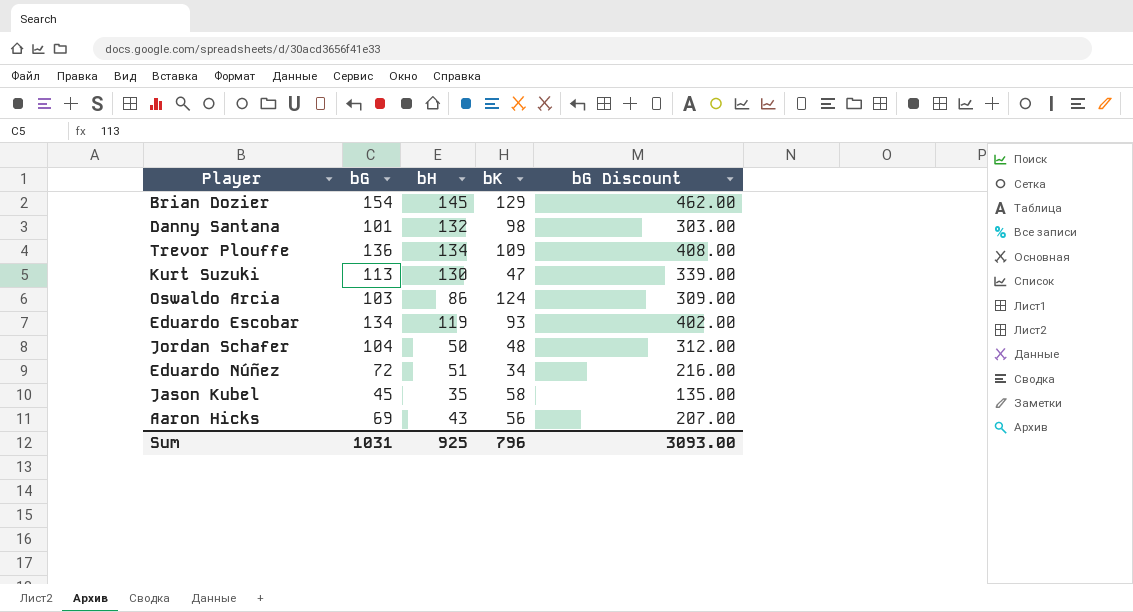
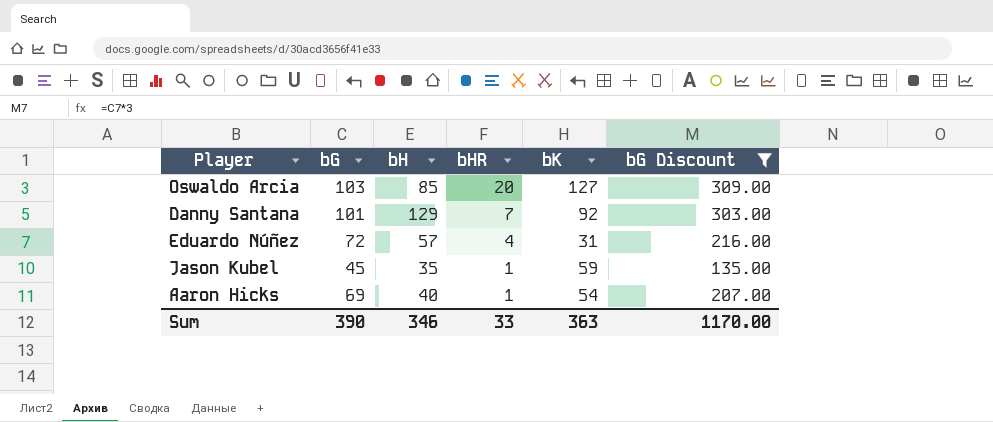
filter: none -> bG Discount <= 309.00
row order: none -> bHR descending
column bHR | position: none -> 4
Oswaldo Arcia | bH: 86 -> 85
Oswaldo Arcia | bK: 124 -> 127
Danny Santana | bH: 132 -> 129
Danny Santana | bK: 98 -> 92
Eduardo Núñez | bH: 51 -> 57
Eduardo Núñez | bK: 34 -> 31
Jason Kubel | bK: 58 -> 59
Aaron Hicks | bH: 43 -> 40
Aaron Hicks | bK: 56 -> 54
Sum | bG: 1031 -> 390
Sum | bH: 925 -> 346
Sum | bK: 796 -> 363
Sum | bG Discount: 3093.00 -> 1170.00

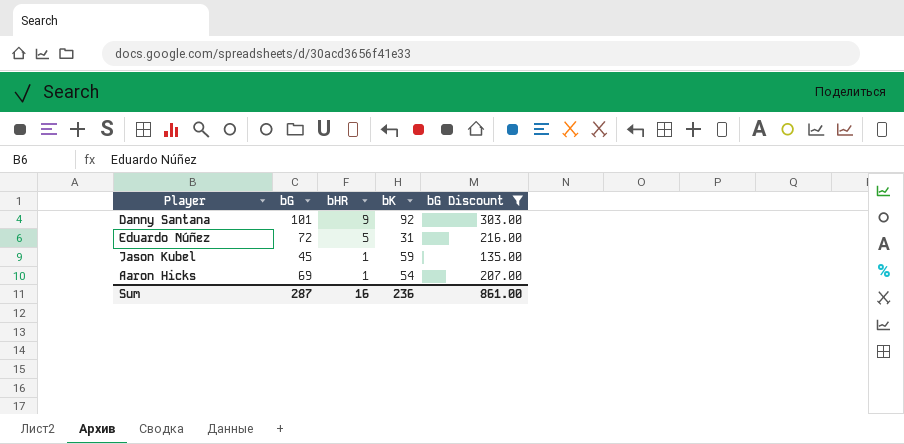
column bH | position: 3 -> none
row Oswaldo Arcia: 103 | 85 | 20 | 127 | 309.00 -> none
Danny Santana | bHR: 7 -> 9
Eduardo Núñez | bHR: 4 -> 5
Sum | bG: 390 -> 287
Sum | bHR: 33 -> 16
Sum | bK: 363 -> 236
Sum | bG Discount: 1170.00 -> 861.00

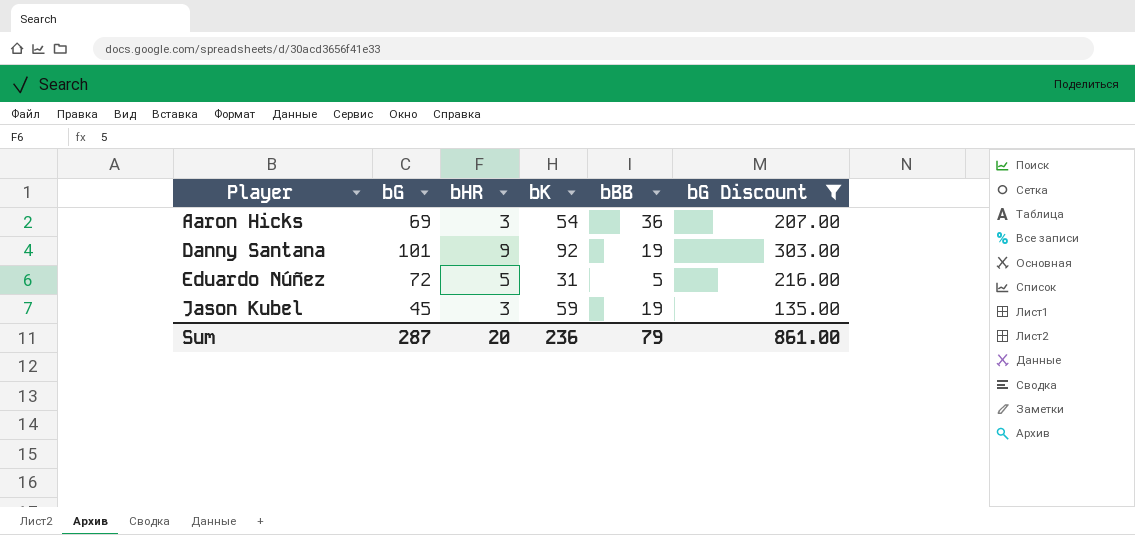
row order: bHR descending -> Player ascending
column bBB | position: none -> 5
Aaron Hicks | bHR: 1 -> 3
Jason Kubel | bHR: 1 -> 3
Sum | bHR: 16 -> 20

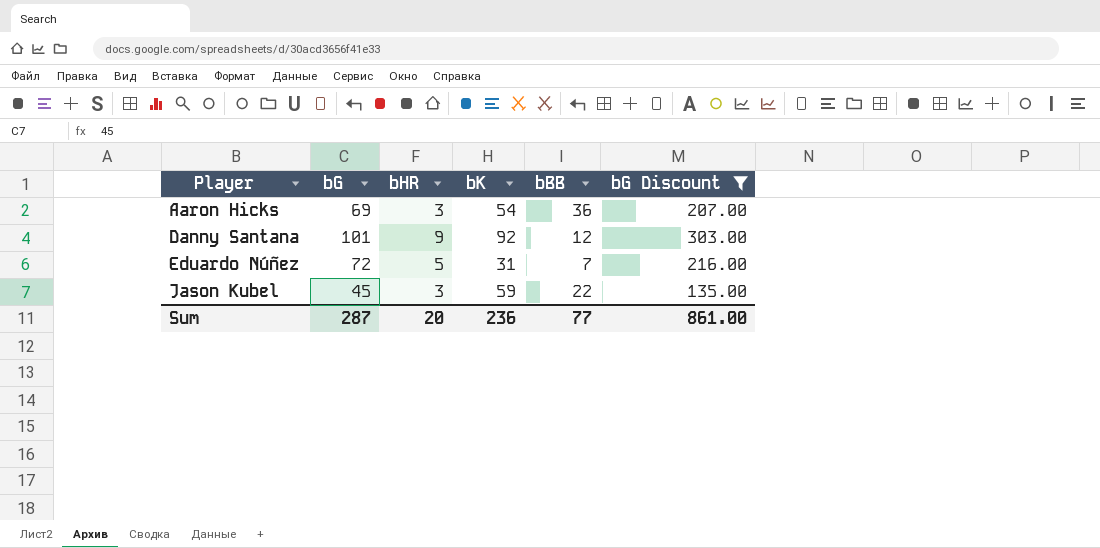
Danny Santana | bBB: 19 -> 12
Eduardo Núñez | bBB: 5 -> 7
Jason Kubel | bBB: 19 -> 22
Sum | bBB: 79 -> 77

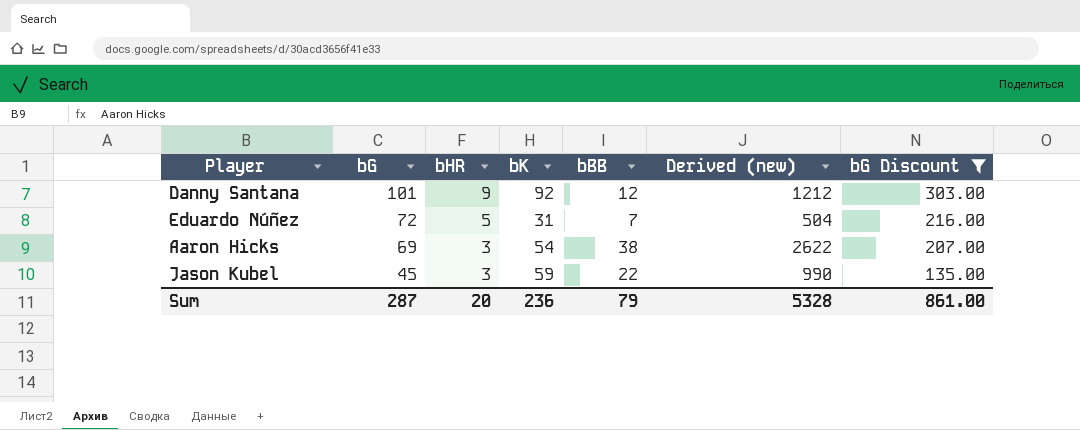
row order: Player ascending -> bG descending
column Derived (new) | formula: none -> [bG] * [bBB]
Aaron Hicks | bBB: 36 -> 38
Sum | bBB: 77 -> 79

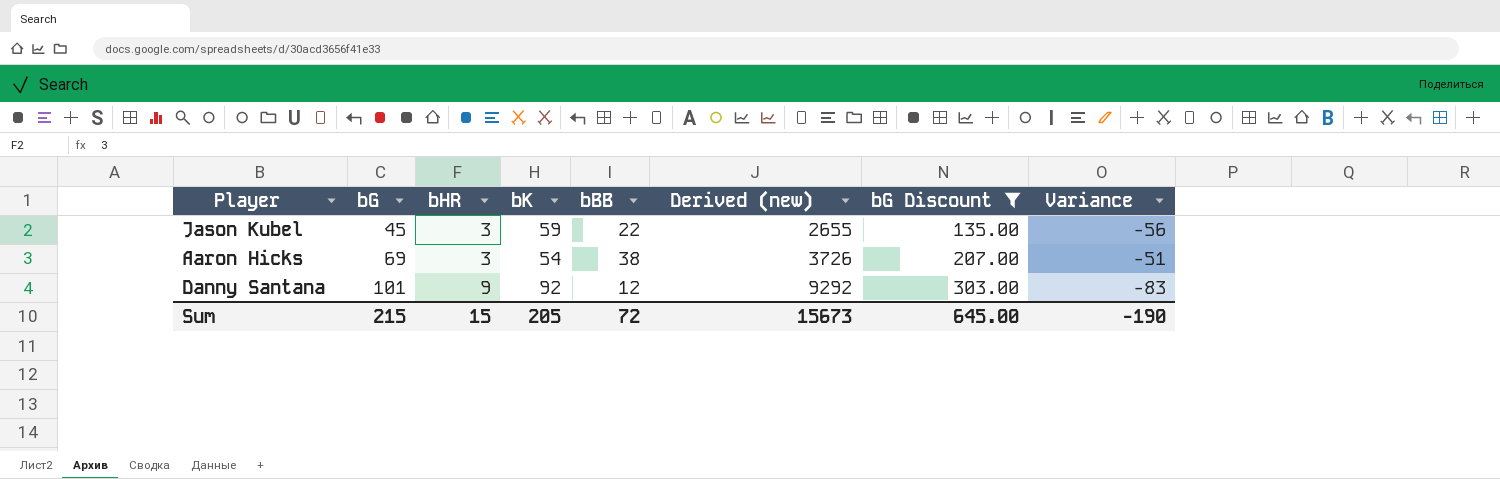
row order: bG descending -> bG ascending
column Derived (new) | formula: [bG] * [bBB] -> [bG] * [bK]
column Variance | formula: none -> [bHR] - [bK]
row Eduardo Núñez: 72 | 5 | 31 | 7 | 504 | 216.00 -> none
Sum | bG: 287 -> 215
Sum | bHR: 20 -> 15
Sum | bK: 236 -> 205
Sum | bBB: 79 -> 72
Sum | Derived (new): 5328 -> 15673
Sum | bG Discount: 861.00 -> 645.00

